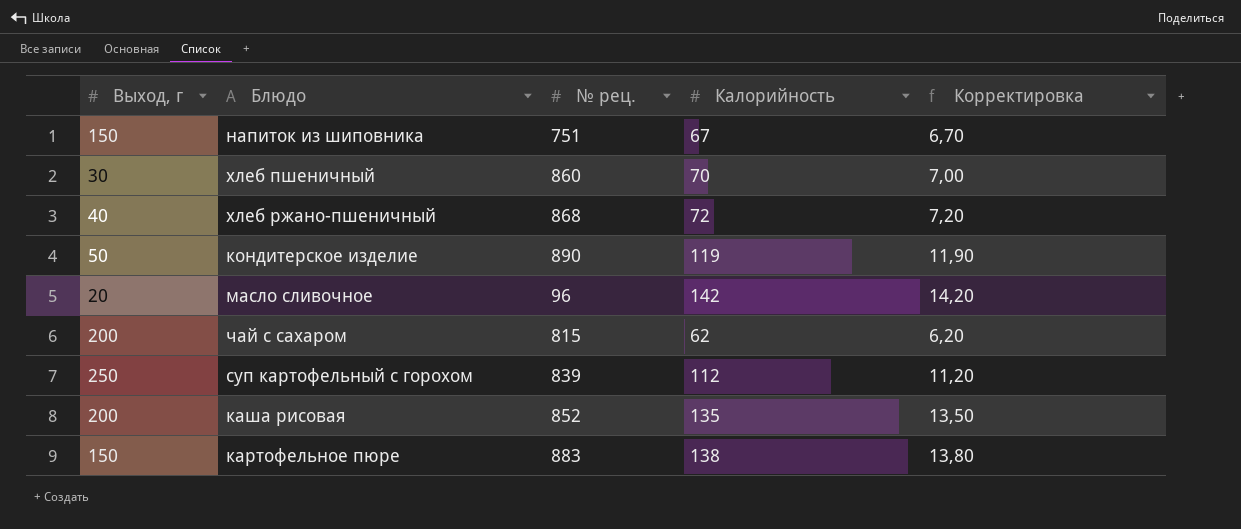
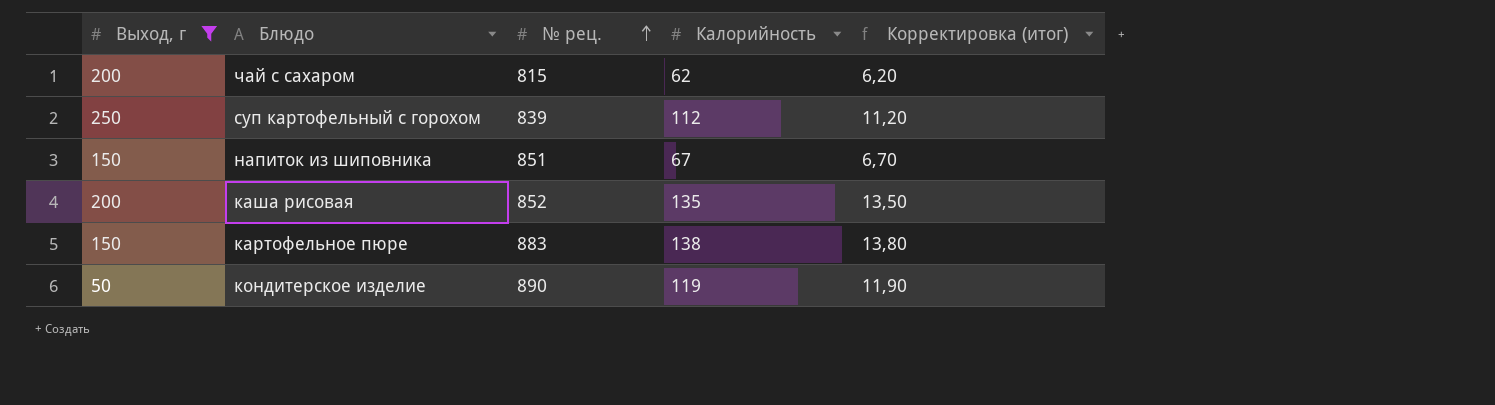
filter: none -> Выход, г >= 50
row order: none -> № рец. ascending
column name: Корректировка -> Корректировка (итог)
напиток из шиповника | № рец.: 751 -> 851

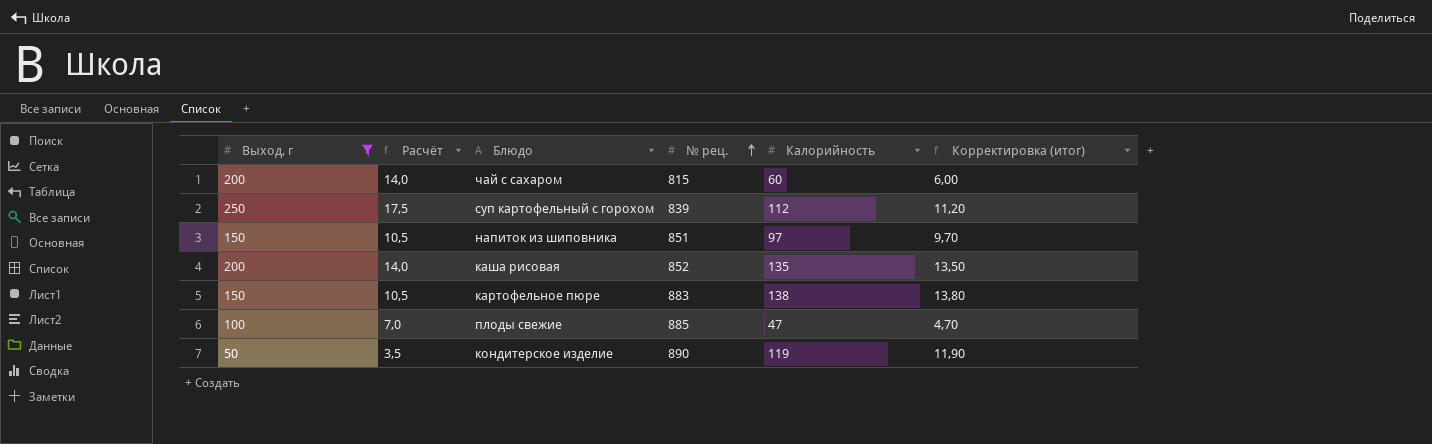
column Расчёт | formula: none -> [Выход, г] * 0,07
чай с сахаром | Калорийность: 62 -> 60
чай с сахаром | Корректировка (итог): 6,20 -> 6,00
напиток из шиповника | Калорийность: 67 -> 97
напиток из шиповника | Корректировка (итог): 6,70 -> 9,70
row плоды свежие: none -> 100 | 7,0 | 885 | 47 | 4,70

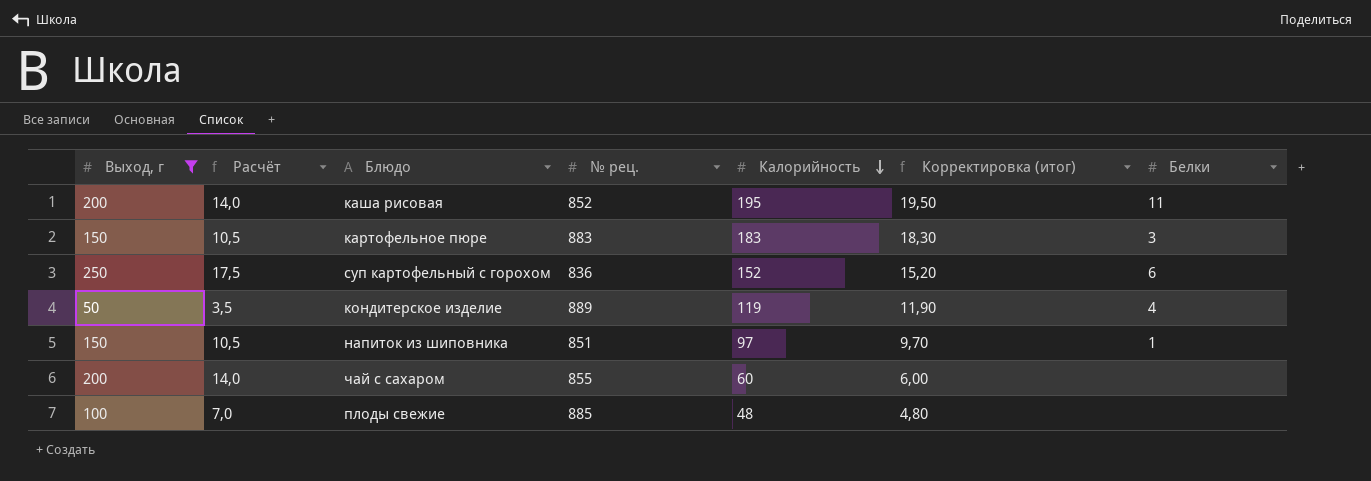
row order: № рец. ascending -> Калорийность descending
column Белки | position: none -> 7
каша рисовая | Калорийность: 135 -> 195
каша рисовая | Корректировка (итог): 13,50 -> 19,50
картофельное пюре | Калорийность: 138 -> 183
картофельное пюре | Корректировка (итог): 13,80 -> 18,30
суп картофельный с горохом | № рец.: 839 -> 836
суп картофельный с горохом | Калорийность: 112 -> 152
суп картофельный с горохом | Корректировка (итог): 11,20 -> 15,20
кондитерское изделие | № рец.: 890 -> 889
чай с сахаром | № рец.: 815 -> 855
плоды свежие | Калорийность: 47 -> 48
плоды свежие | Корректировка (итог): 4,70 -> 4,80

